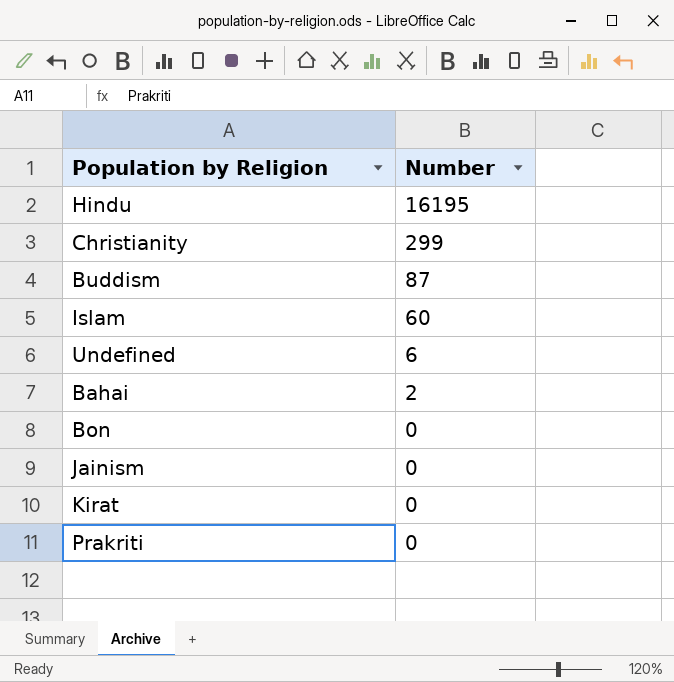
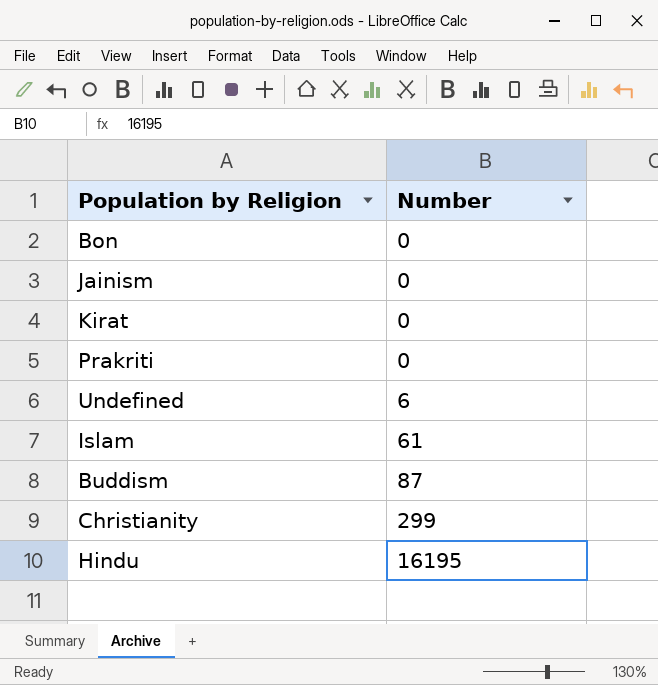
row order: Number descending -> Number ascending
row Bahai: 2 -> none
Islam | Number: 60 -> 61

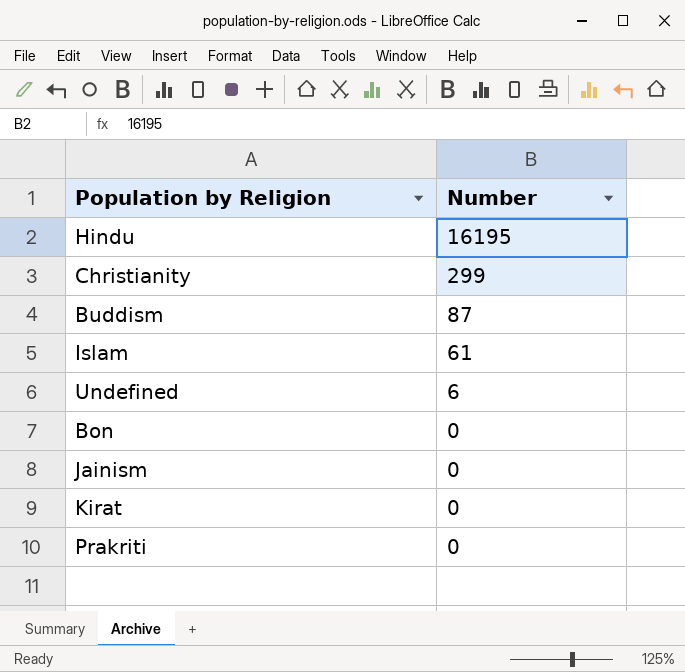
row order: Number ascending -> Number descending

